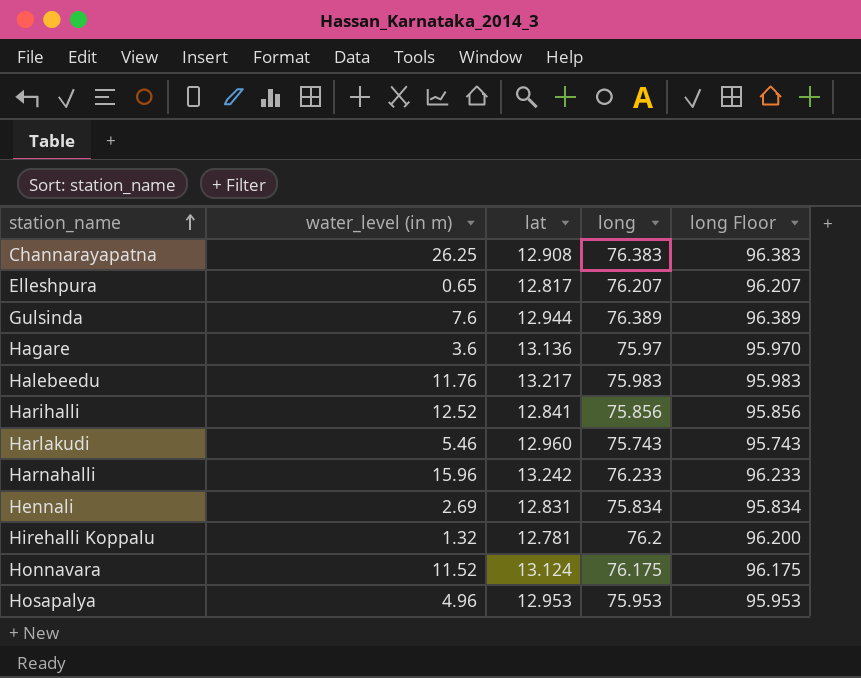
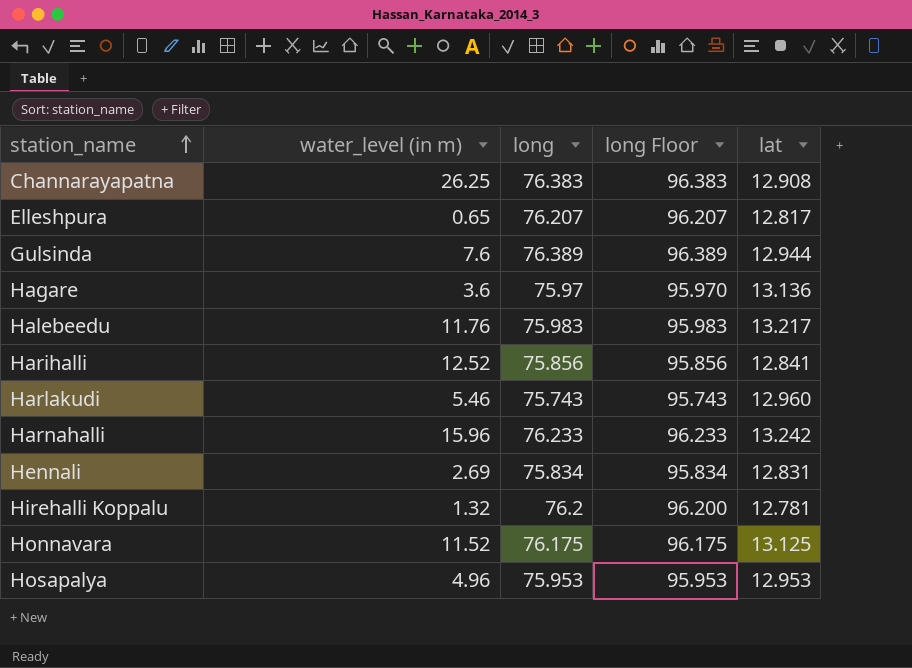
column lat | position: 3 -> 5
Honnavara | lat: 13.124 -> 13.125

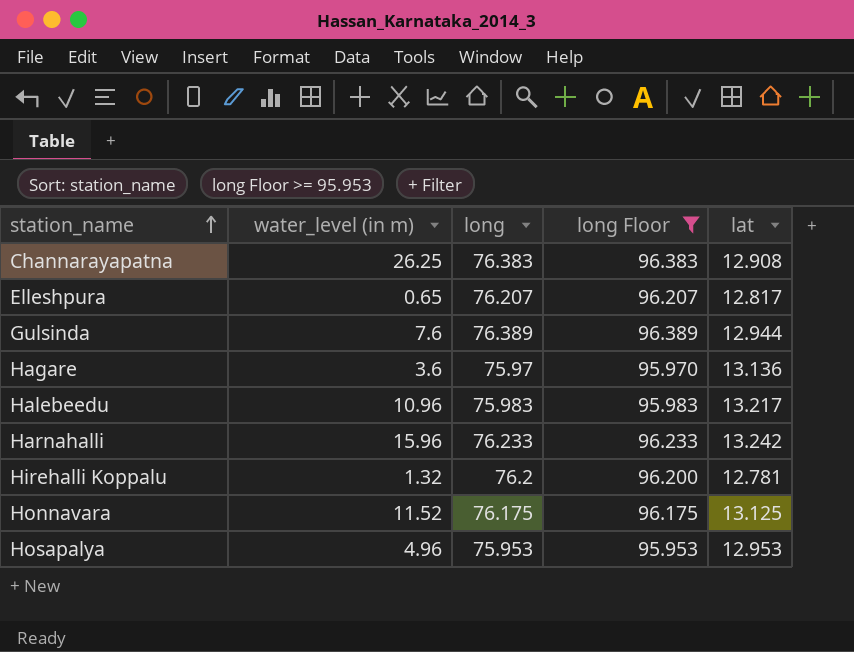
filter: none -> long Floor >= 95.953
Halebeedu | water_level (in m): 11.76 -> 10.96

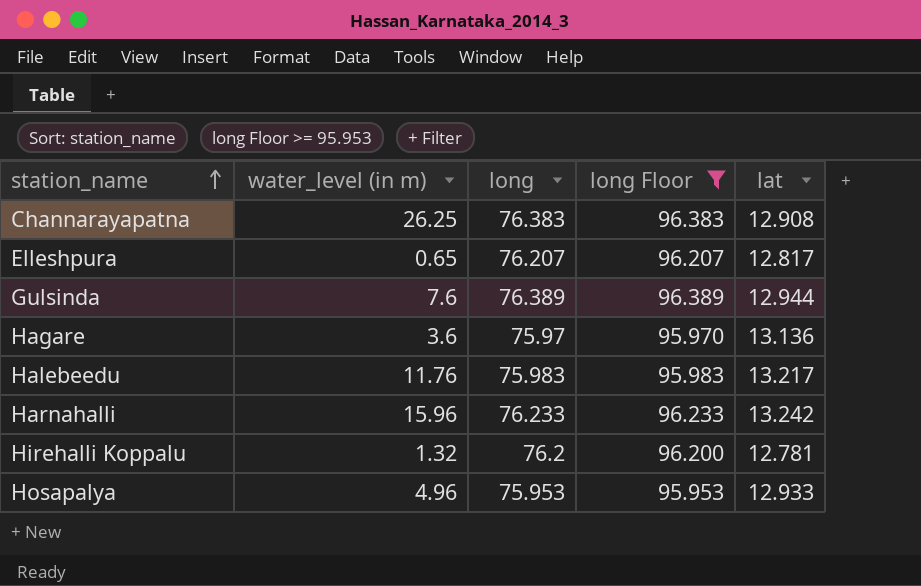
row Honnavara: 11.52 | 76.175 | 96.175 | 13.125 -> none
Halebeedu | water_level (in m): 10.96 -> 11.76
Hosapalya | lat: 12.953 -> 12.933

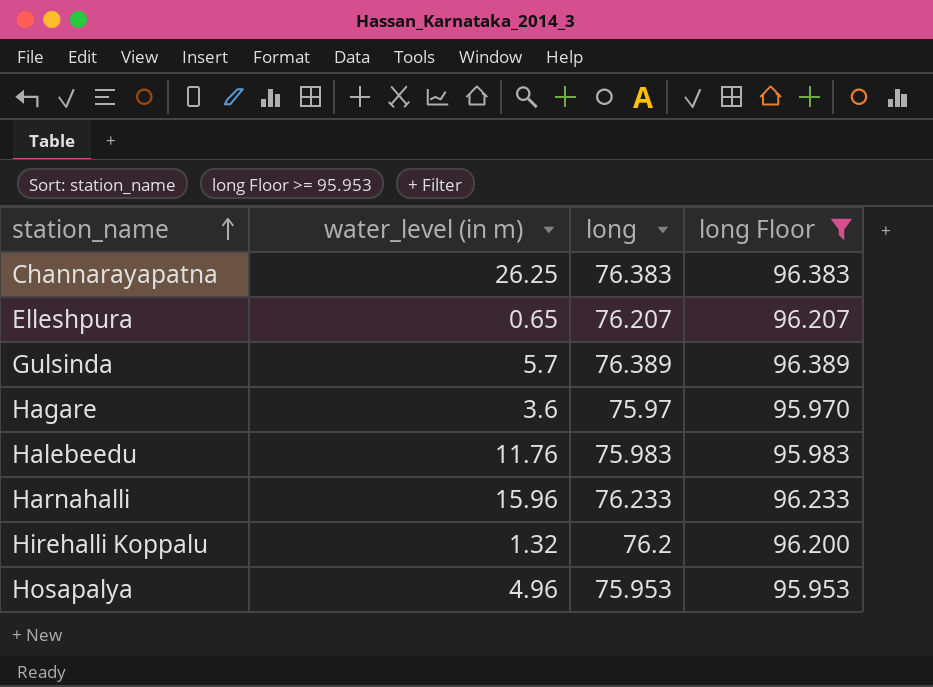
column lat | position: 5 -> none
Gulsinda | water_level (in m): 7.6 -> 5.7

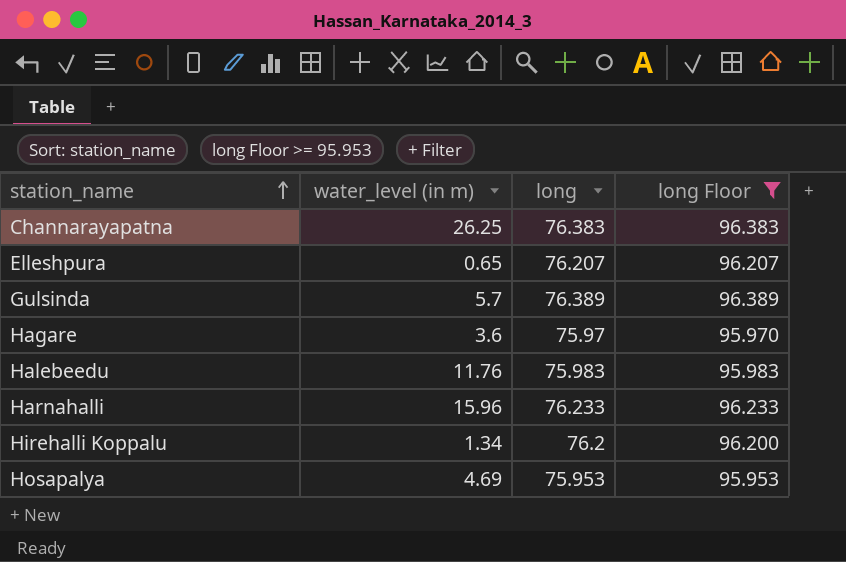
Hirehalli Koppalu | water_level (in m): 1.32 -> 1.34
Hosapalya | water_level (in m): 4.96 -> 4.69

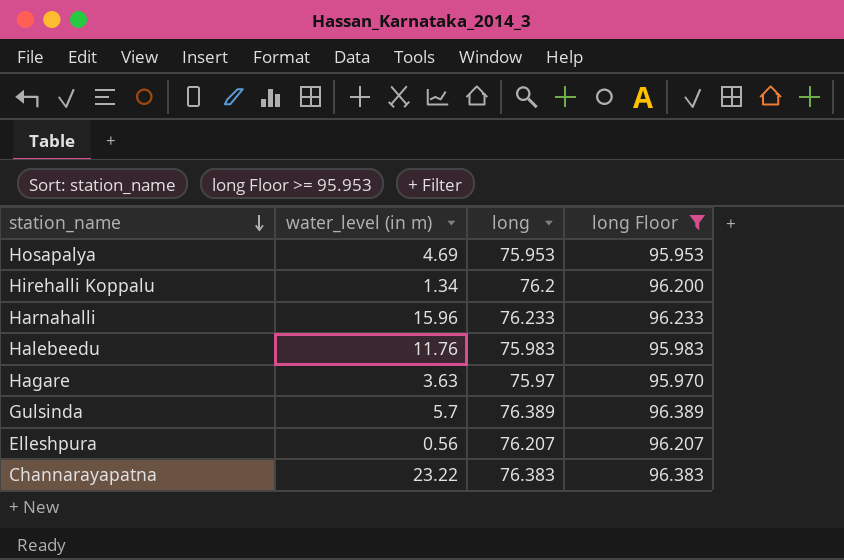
row order: station_name ascending -> station_name descending
Hagare | water_level (in m): 3.6 -> 3.63
Elleshpura | water_level (in m): 0.65 -> 0.56
Channarayapatna | water_level (in m): 26.25 -> 23.22

